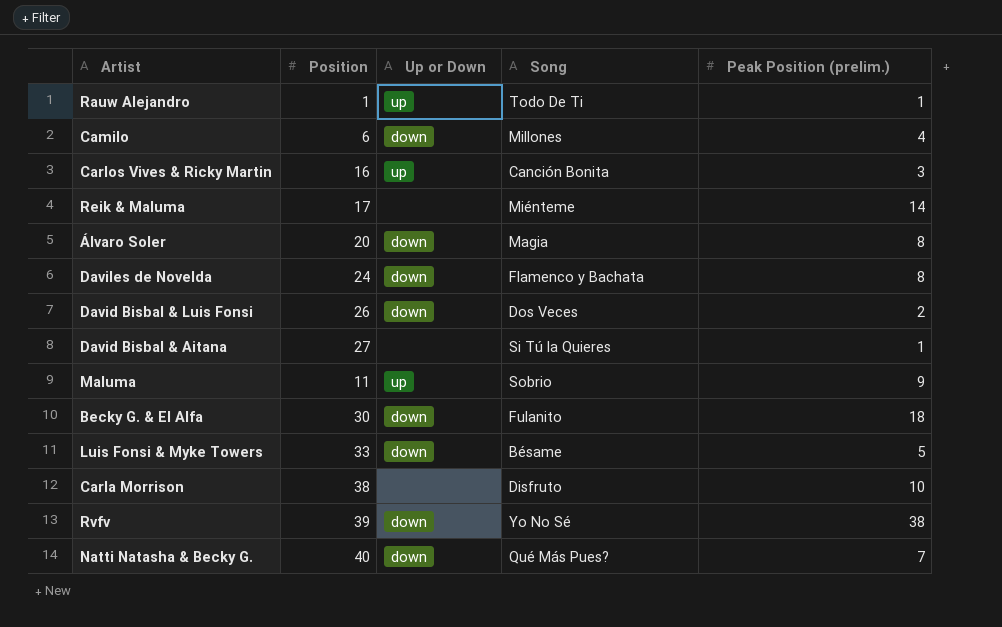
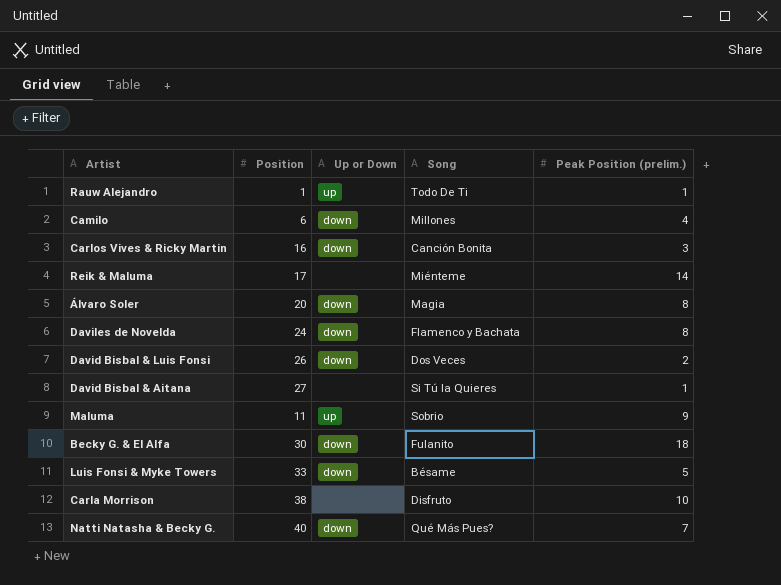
row Rvfv: 39 | down | Yo No Sé | 38 -> none
Carlos Vives & Ricky Martin | Up or Down: up -> down

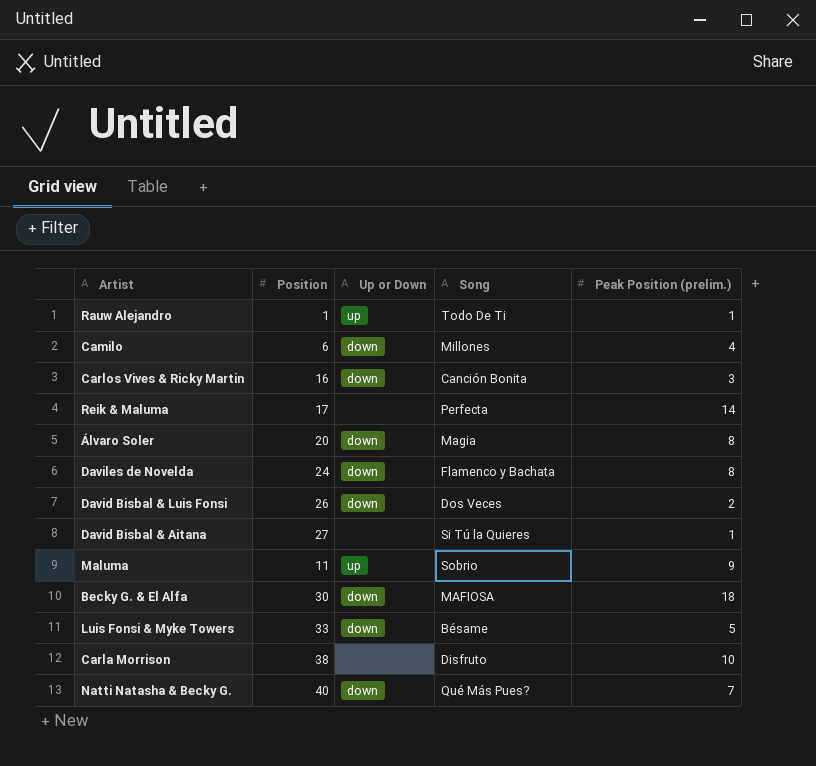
Reik & Maluma | Song: Miénteme -> Perfecta
Becky G. & El Alfa | Song: Fulanito -> MAFIOSA

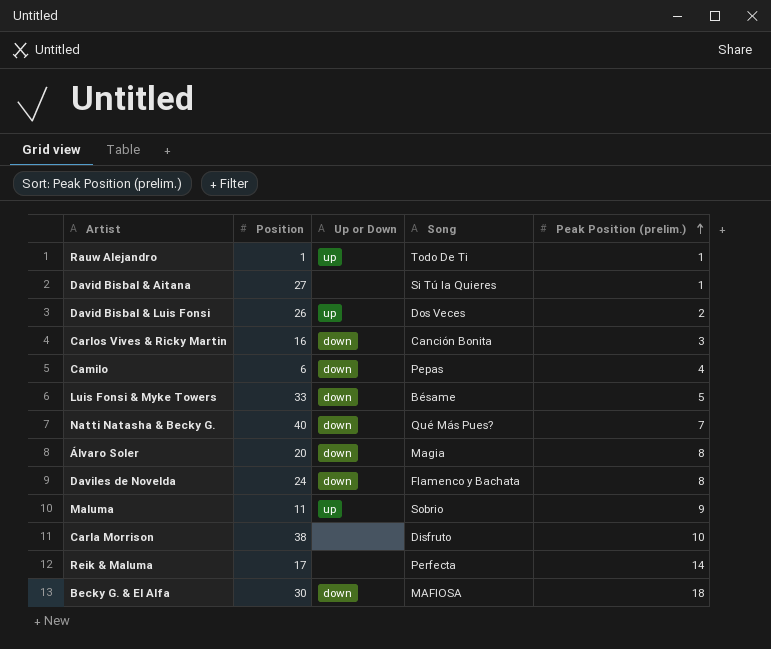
row order: none -> Peak Position (prelim.) ascending
David Bisbal & Luis Fonsi | Up or Down: down -> up
Camilo | Song: Millones -> Pepas

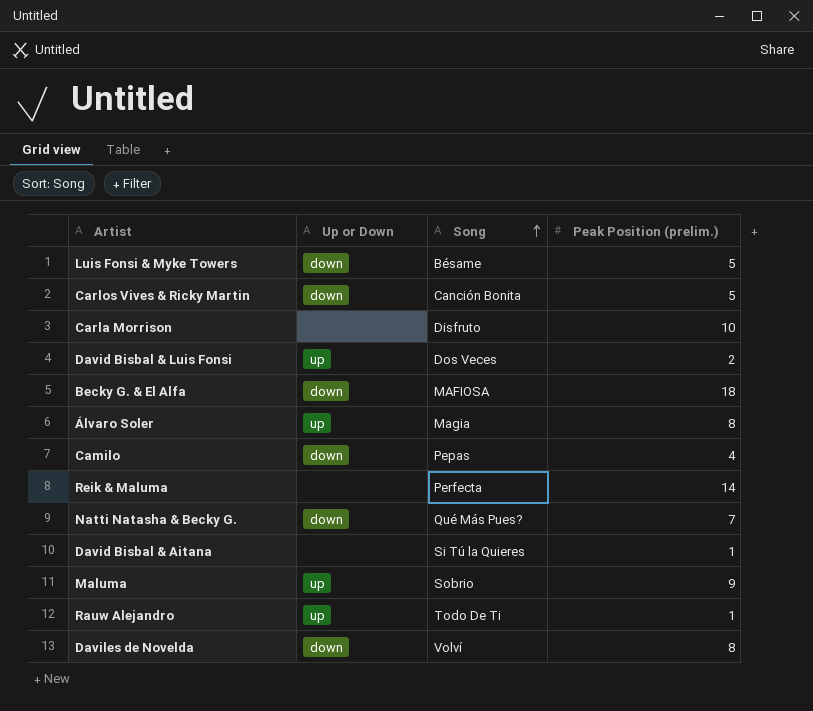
row order: Peak Position (prelim.) ascending -> Song ascending
column Position | position: 2 -> none
Carlos Vives & Ricky Martin | Peak Position (prelim.): 3 -> 5
Álvaro Soler | Up or Down: down -> up
Daviles de Novelda | Song: Flamenco y Bachata -> Volví

